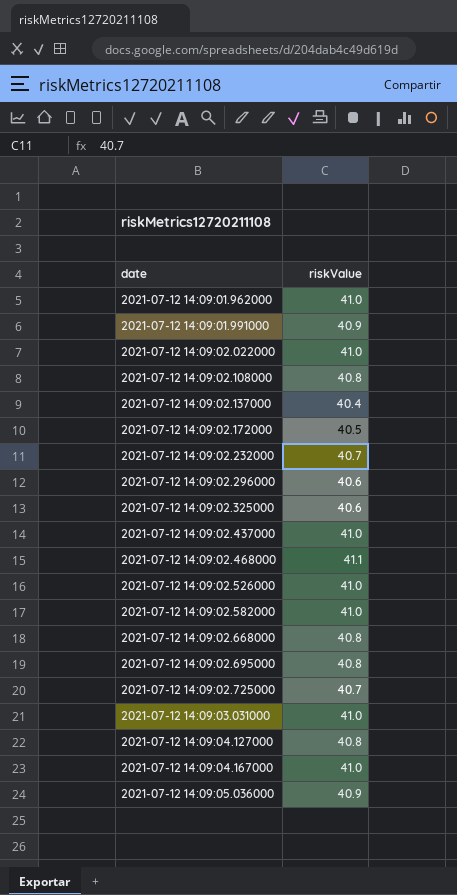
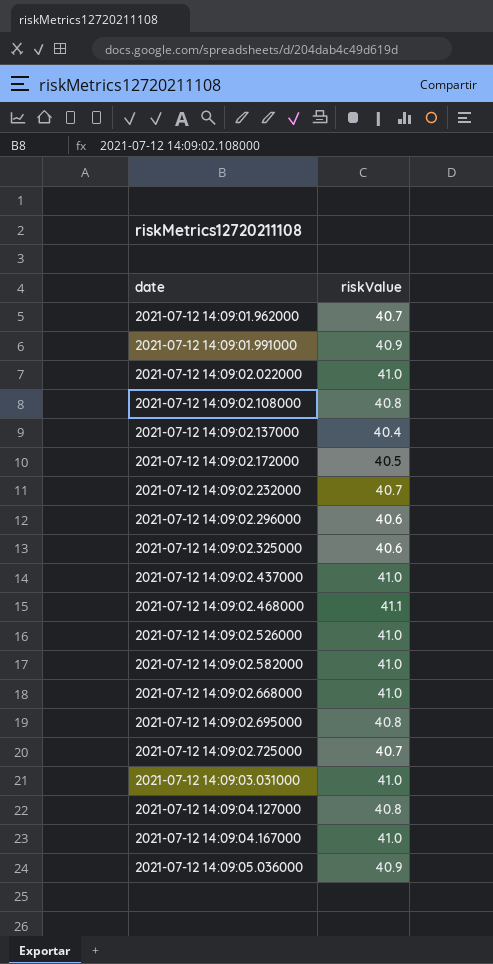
2021-07-12 14:09:01.962000 | riskValue: 41.0 -> 40.7
2021-07-12 14:09:02.668000 | riskValue: 40.8 -> 41.0

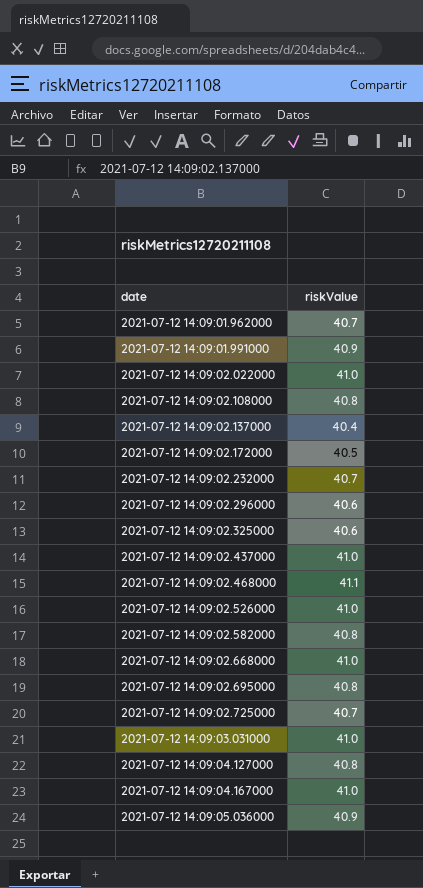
2021-07-12 14:09:02.582000 | riskValue: 41.0 -> 40.8

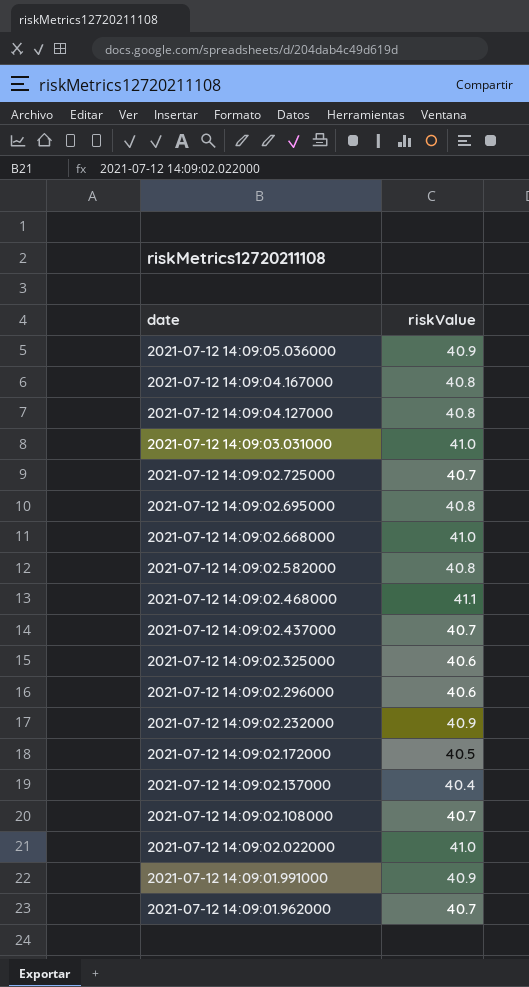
row order: date ascending -> date descending
row 2021-07-12 14:09:02.526000: 41.0 -> none
2021-07-12 14:09:04.167000 | riskValue: 41.0 -> 40.8
2021-07-12 14:09:02.437000 | riskValue: 41.0 -> 40.7
2021-07-12 14:09:02.232000 | riskValue: 40.7 -> 40.9
2021-07-12 14:09:02.108000 | riskValue: 40.8 -> 40.7

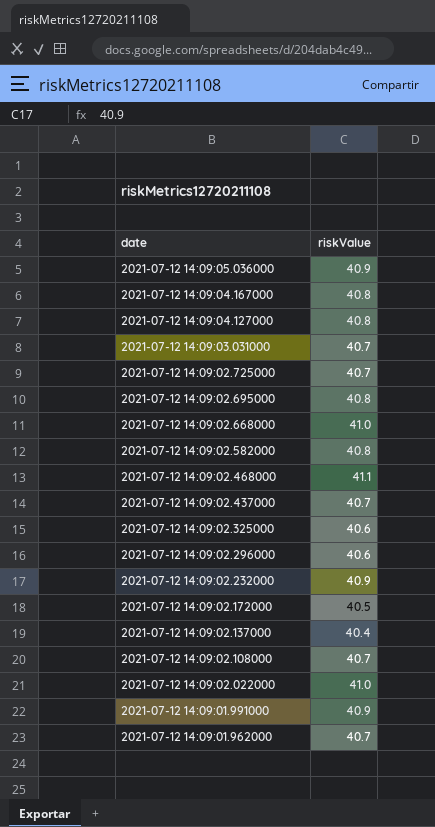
2021-07-12 14:09:03.031000 | riskValue: 41.0 -> 40.7

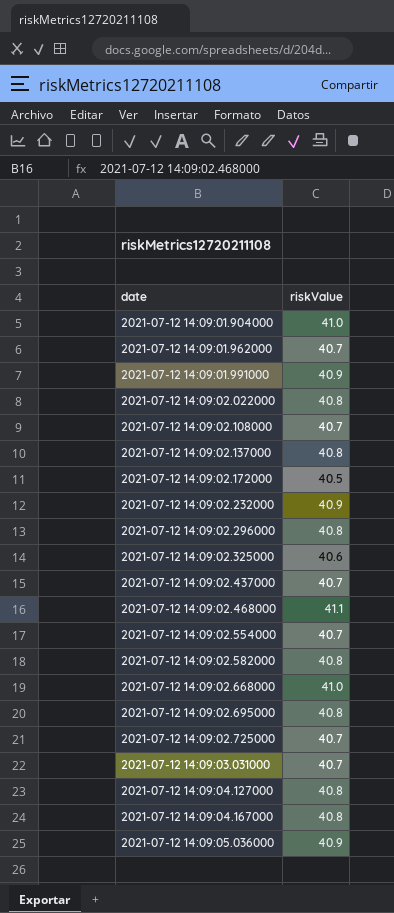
row order: date descending -> date ascending
row 2021-07-12 14:09:01.904000: none -> 41.0
2021-07-12 14:09:02.022000 | riskValue: 41.0 -> 40.8
2021-07-12 14:09:02.137000 | riskValue: 40.4 -> 40.8
2021-07-12 14:09:02.296000 | riskValue: 40.6 -> 40.8
row 2021-07-12 14:09:02.554000: none -> 40.7

